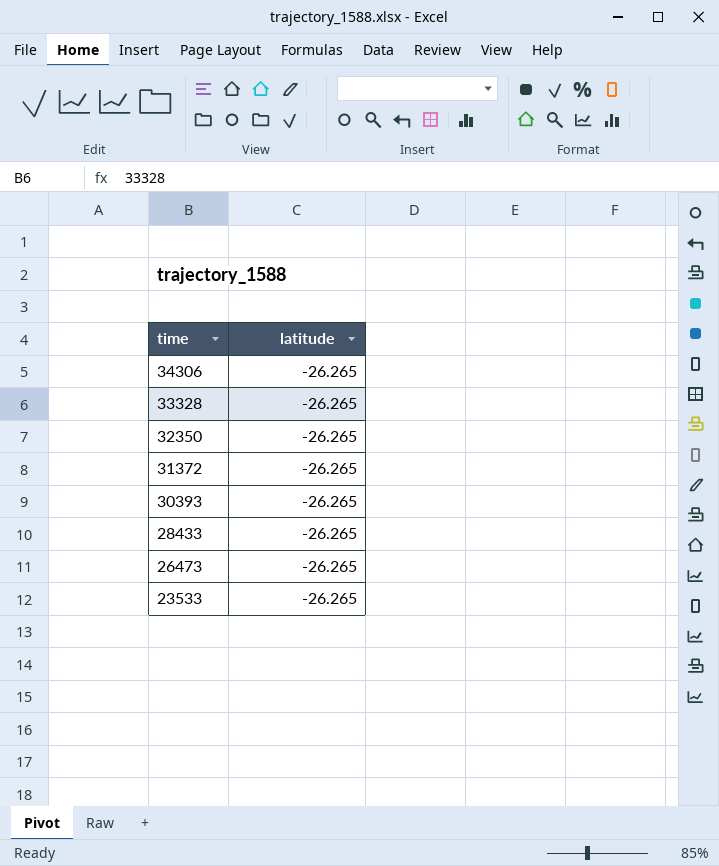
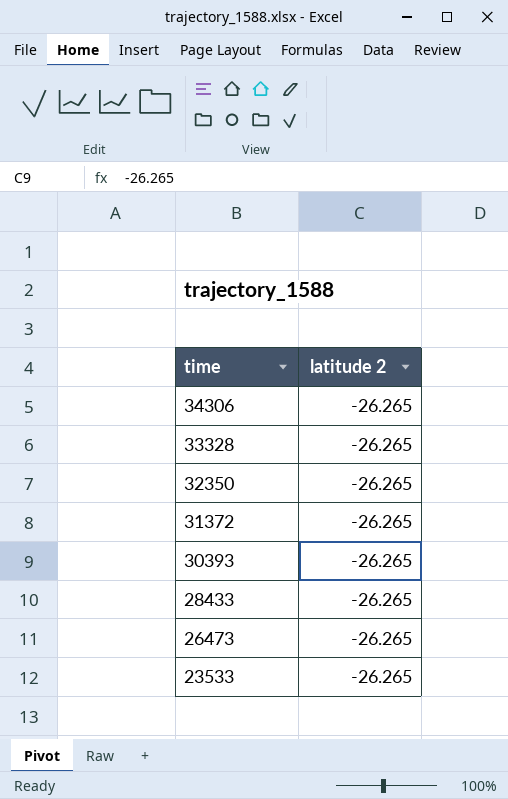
column name: latitude -> latitude 2

